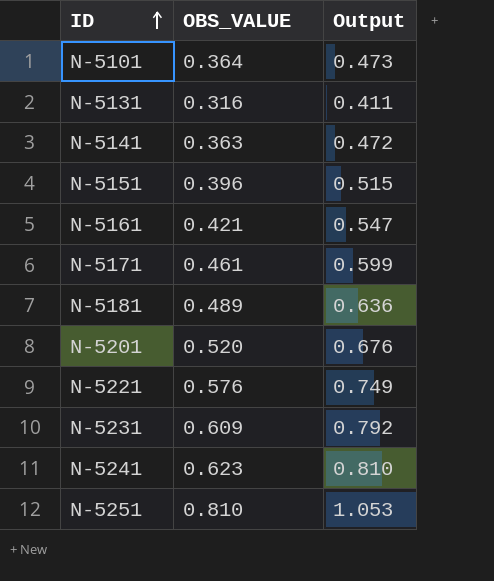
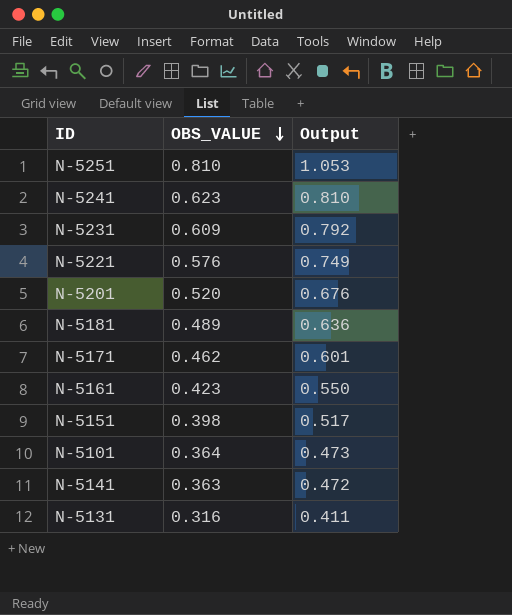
row order: ID ascending -> OBS_VALUE descending
N-5171 | OBS_VALUE: 0.461 -> 0.462
N-5171 | Output: 0.599 -> 0.601
N-5161 | OBS_VALUE: 0.421 -> 0.423
N-5161 | Output: 0.547 -> 0.550
N-5151 | OBS_VALUE: 0.396 -> 0.398
N-5151 | Output: 0.515 -> 0.517

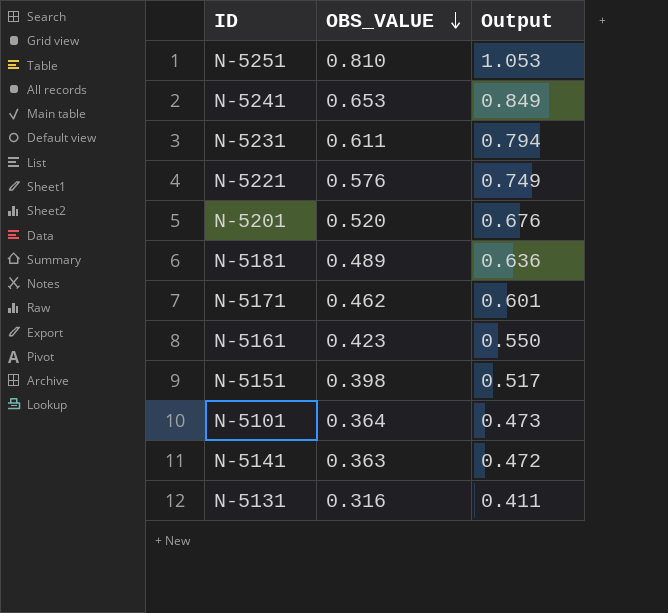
N-5241 | OBS_VALUE: 0.623 -> 0.653
N-5241 | Output: 0.810 -> 0.849
N-5231 | OBS_VALUE: 0.609 -> 0.611
N-5231 | Output: 0.792 -> 0.794

